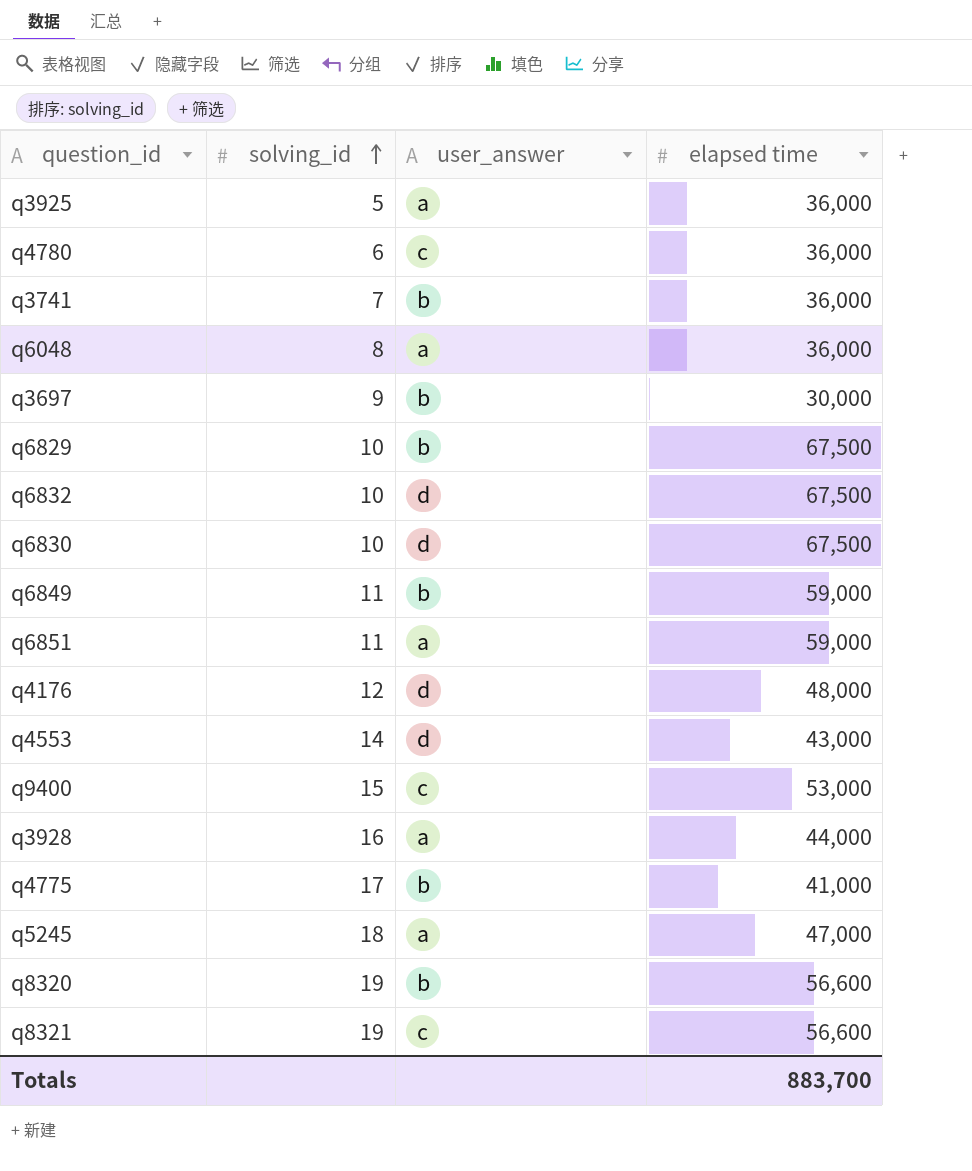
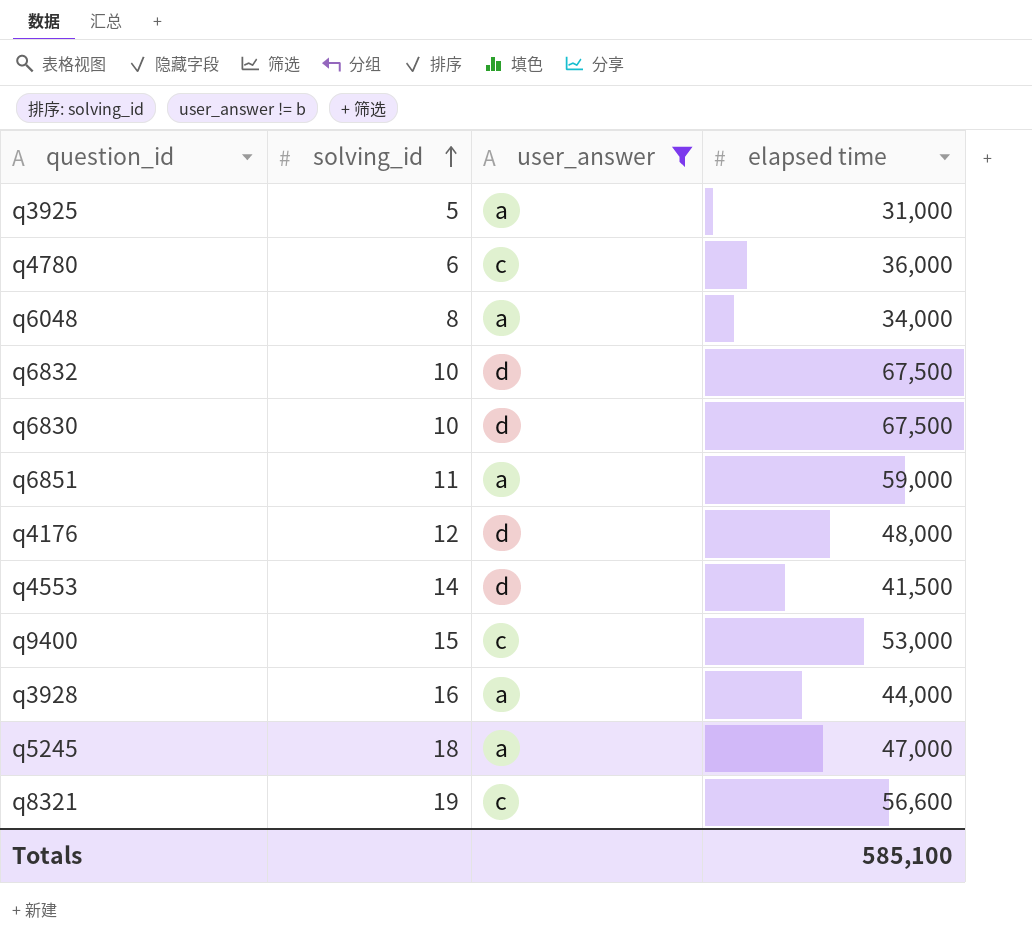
filter: none -> user_answer != b
q3925 | elapsed time: 36,000 -> 31,000
q6048 | elapsed time: 36,000 -> 34,000
q4553 | elapsed time: 43,000 -> 41,500
Totals | elapsed time: 883,700 -> 585,100

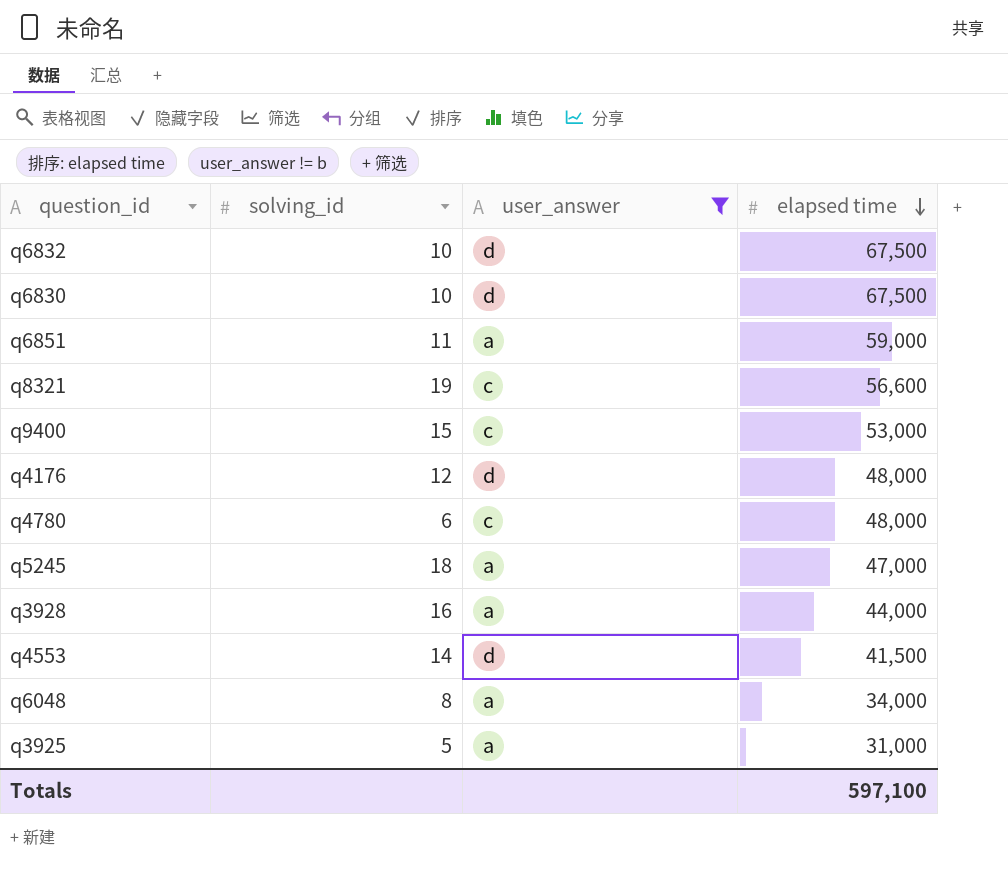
row order: solving_id ascending -> elapsed time descending
q4780 | elapsed time: 36,000 -> 48,000
Totals | elapsed time: 585,100 -> 597,100

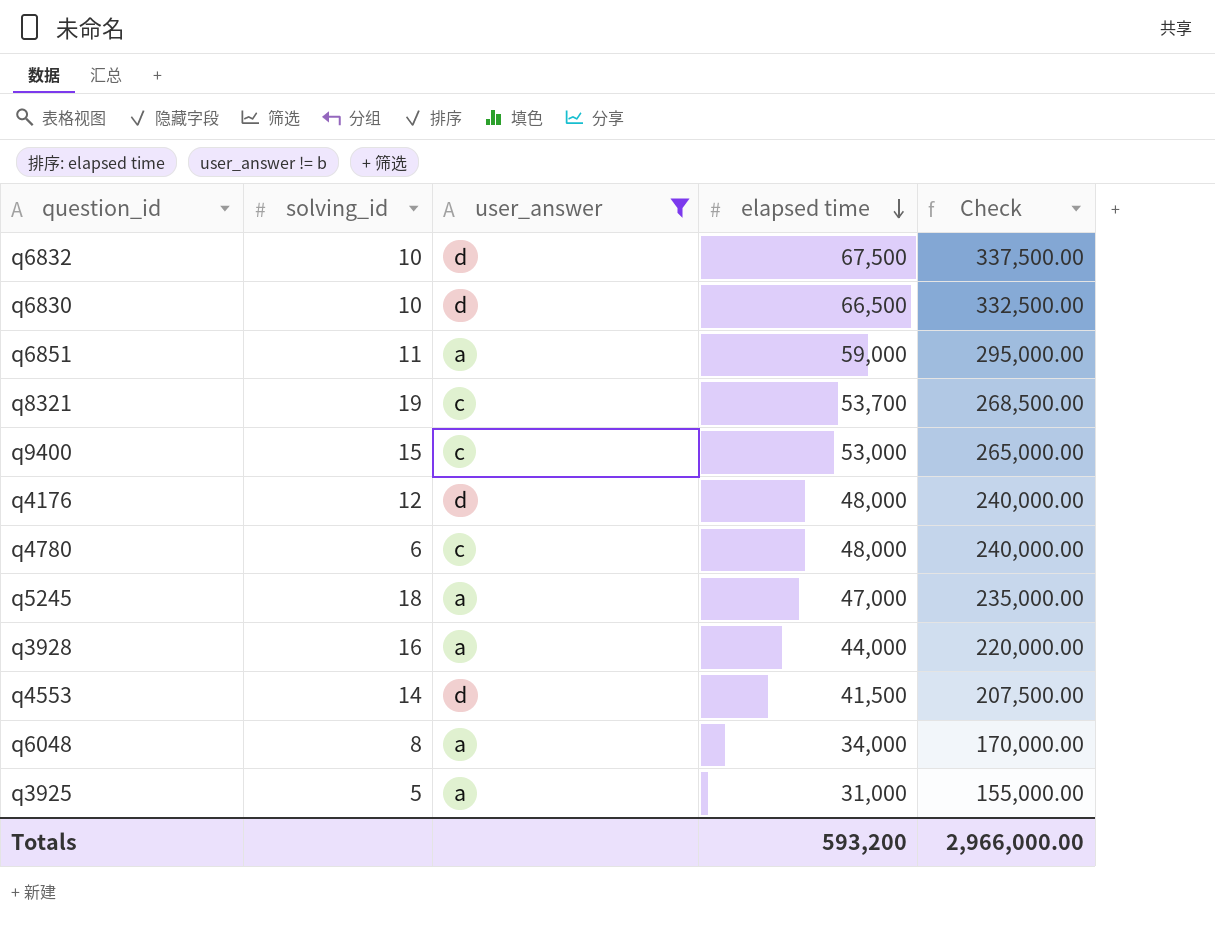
column Check | formula: none -> [elapsed time] * 5
q6830 | elapsed time: 67,500 -> 66,500
q8321 | elapsed time: 56,600 -> 53,700
Totals | elapsed time: 597,100 -> 593,200

